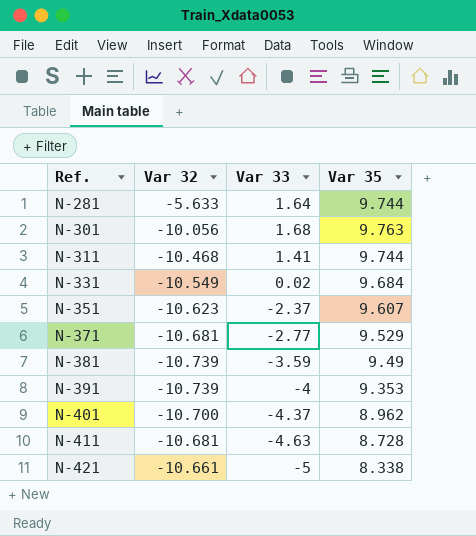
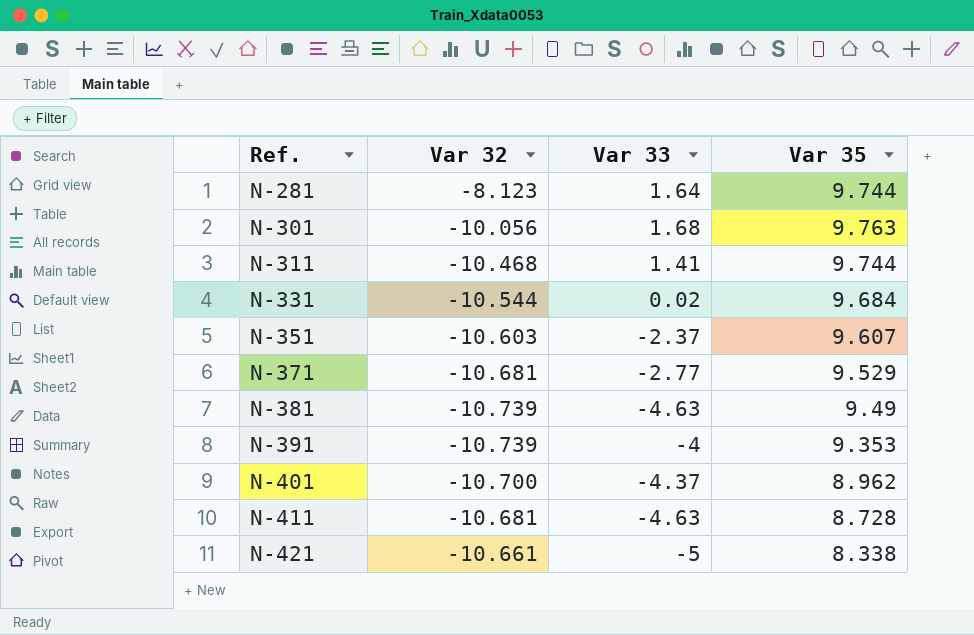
N-281 | Var 32: -5.633 -> -8.123
N-331 | Var 32: -10.549 -> -10.544
N-351 | Var 32: -10.623 -> -10.603
N-381 | Var 33: -3.59 -> -4.63

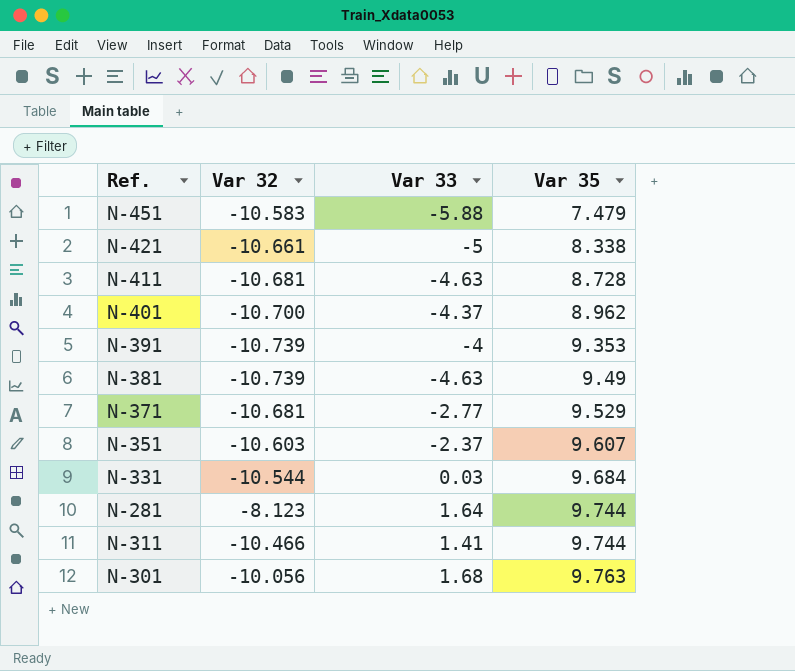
row order: Ref. ascending -> Var 35 ascending
row N-451: none -> -10.583 | -5.88 | 7.479
N-331 | Var 33: 0.02 -> 0.03
N-311 | Var 32: -10.468 -> -10.466

